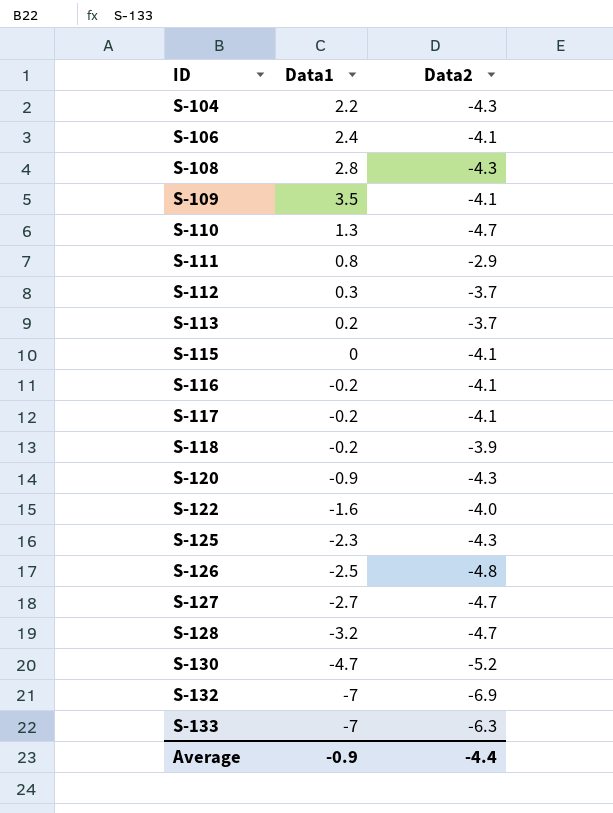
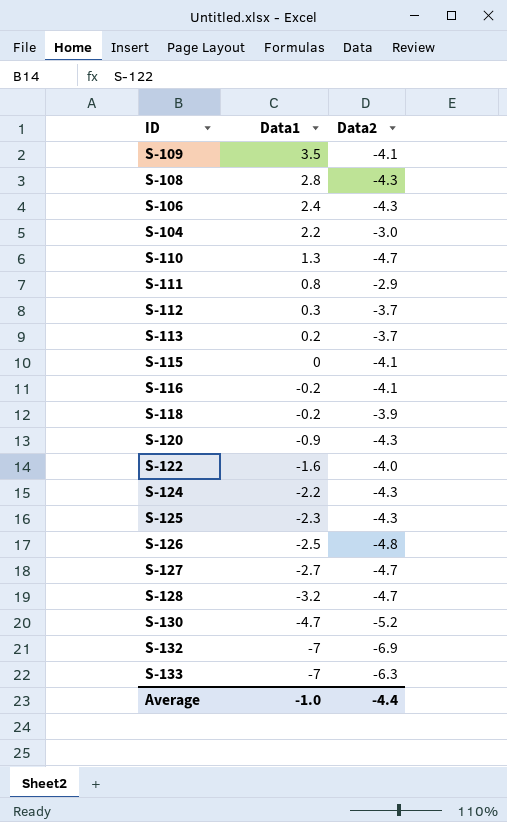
row order: ID ascending -> Data1 descending
row S-117: -0.2 | -4.1 -> none
S-106 | Data2: -4.1 -> -4.3
S-104 | Data2: -4.3 -> -3.0
row S-124: none -> -2.2 | -4.3
Average | Data1: -0.9 -> -1.0

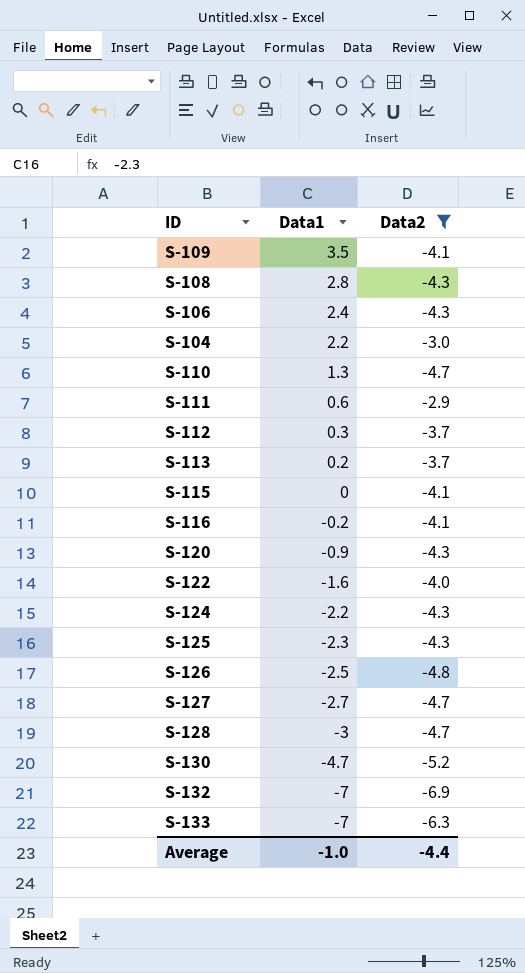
filter: none -> Data2 != -3.9
S-111 | Data1: 0.8 -> 0.6
S-128 | Data1: -3.2 -> -3

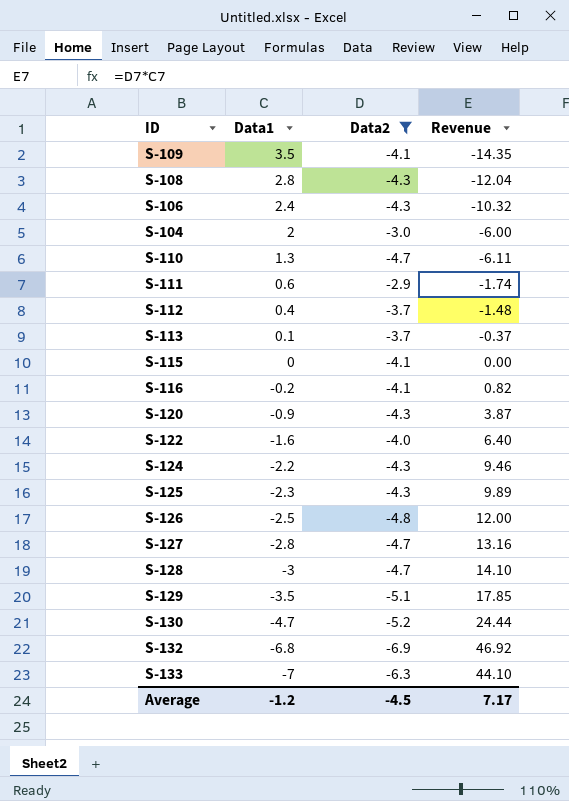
column Revenue | formula: none -> [Data1] * [Data2]
S-104 | Data1: 2.2 -> 2
S-112 | Data1: 0.3 -> 0.4
S-113 | Data1: 0.2 -> 0.1
S-127 | Data1: -2.7 -> -2.8
row S-129: none -> -3.5 | -5.1 | 17.85
S-132 | Data1: -7 -> -6.8
Average | Data1: -1.0 -> -1.2
Average | Data2: -4.4 -> -4.5

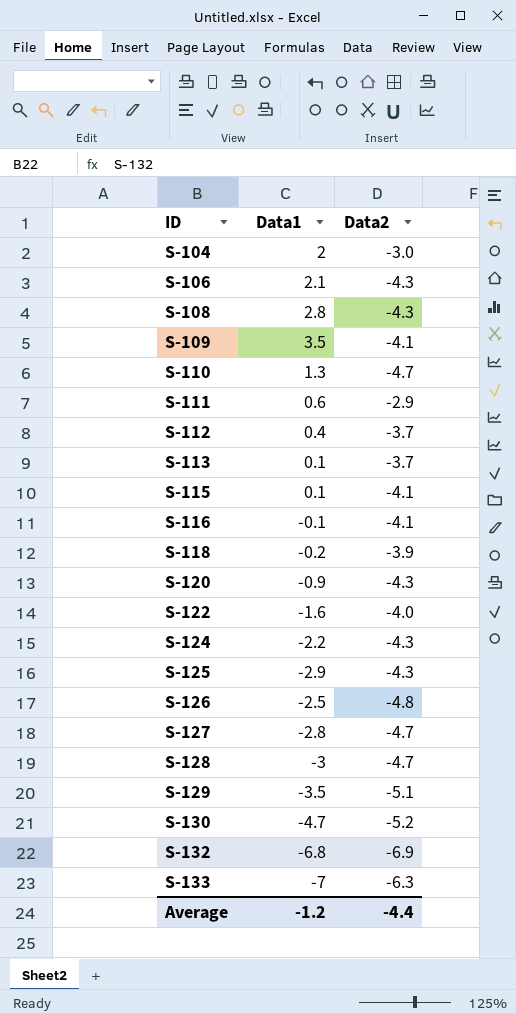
filter: Data2 != -3.9 -> none
row order: Data1 descending -> ID ascending
column Revenue | formula: [Data1] * [Data2] -> none
S-106 | Data1: 2.4 -> 2.1
S-115 | Data1: 0 -> 0.1
S-116 | Data1: -0.2 -> -0.1
S-125 | Data1: -2.3 -> -2.9
Average | Data2: -4.5 -> -4.4

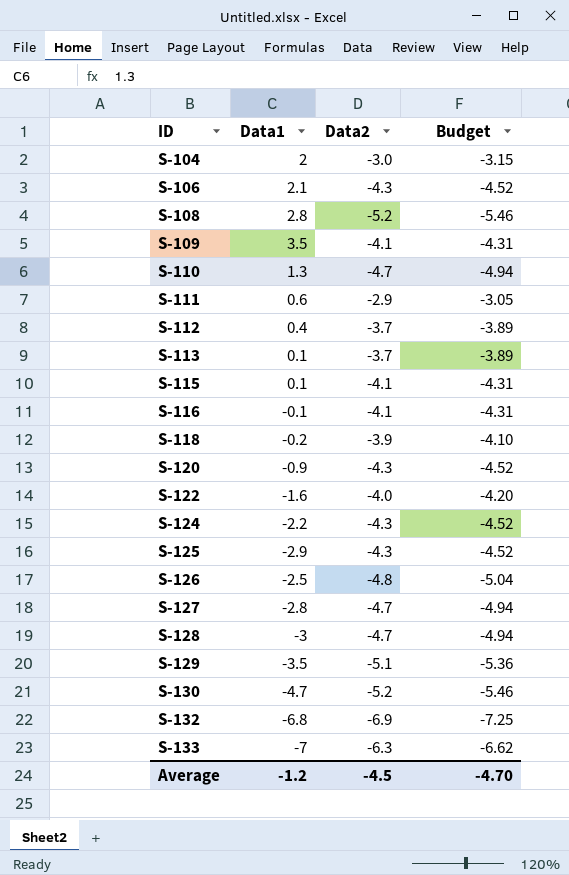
column Budget | formula: none -> [Data2] * 1.05
S-108 | Data2: -4.3 -> -5.2
Average | Data2: -4.4 -> -4.5

